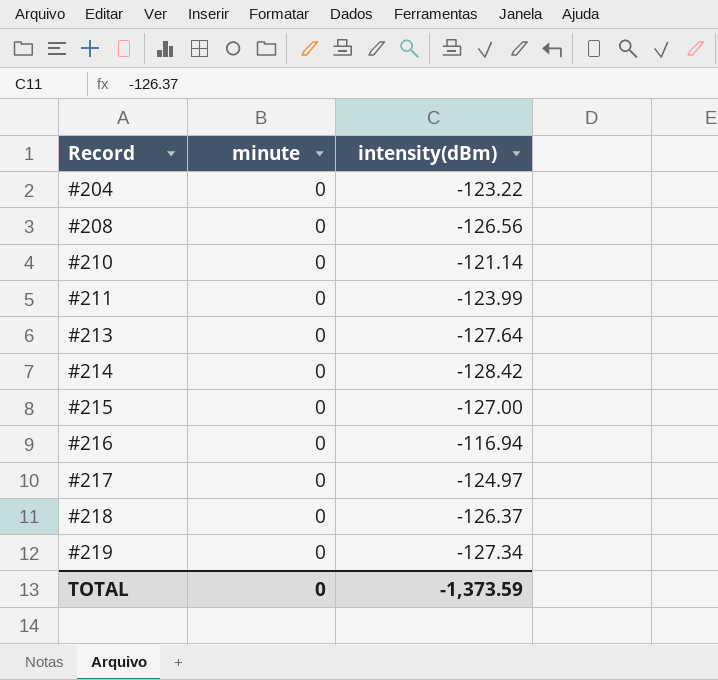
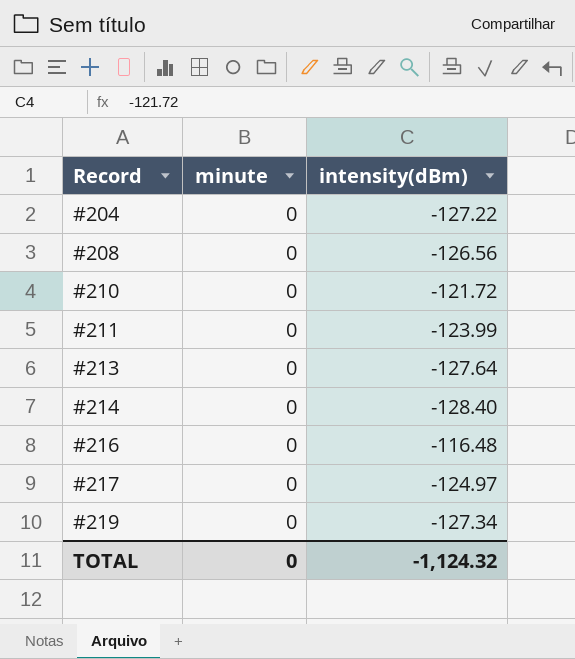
row #215: 0 | -127.00 -> none
row #218: 0 | -126.37 -> none
#204 | intensity(dBm): -123.22 -> -127.22
#210 | intensity(dBm): -121.14 -> -121.72
#214 | intensity(dBm): -128.42 -> -128.40
#216 | intensity(dBm): -116.94 -> -116.48
TOTAL | intensity(dBm): -1,373.59 -> -1,124.32

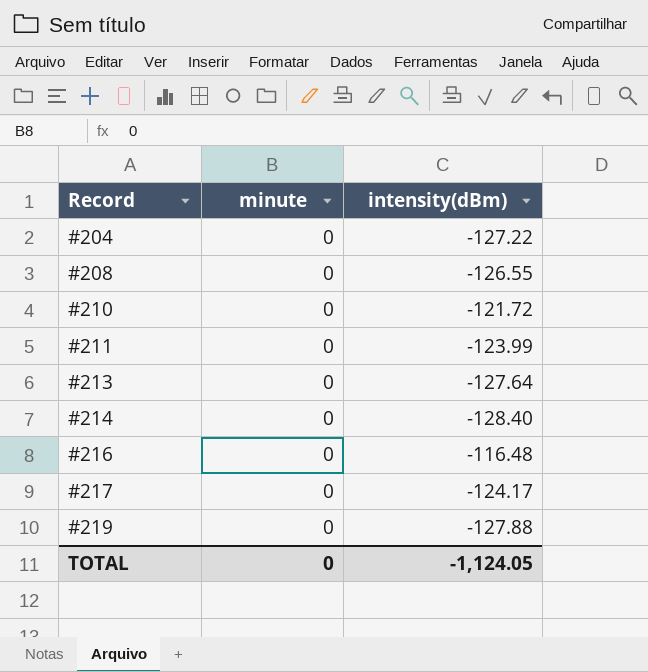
#208 | intensity(dBm): -126.56 -> -126.55
#217 | intensity(dBm): -124.97 -> -124.17
#219 | intensity(dBm): -127.34 -> -127.88
TOTAL | intensity(dBm): -1,124.32 -> -1,124.05

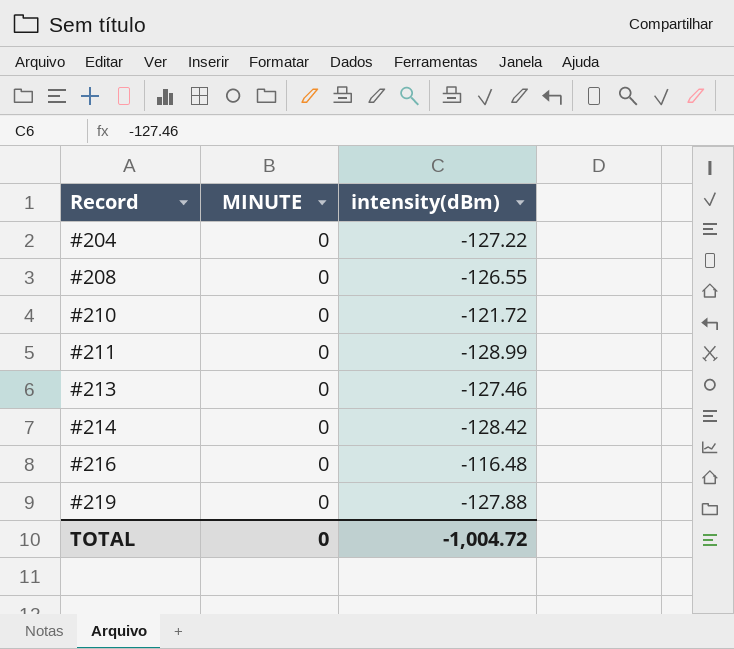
column name: minute -> MINUTE
row #217: 0 | -124.17 -> none
#211 | intensity(dBm): -123.99 -> -128.99
#213 | intensity(dBm): -127.64 -> -127.46
#214 | intensity(dBm): -128.40 -> -128.42
TOTAL | intensity(dBm): -1,124.05 -> -1,004.72

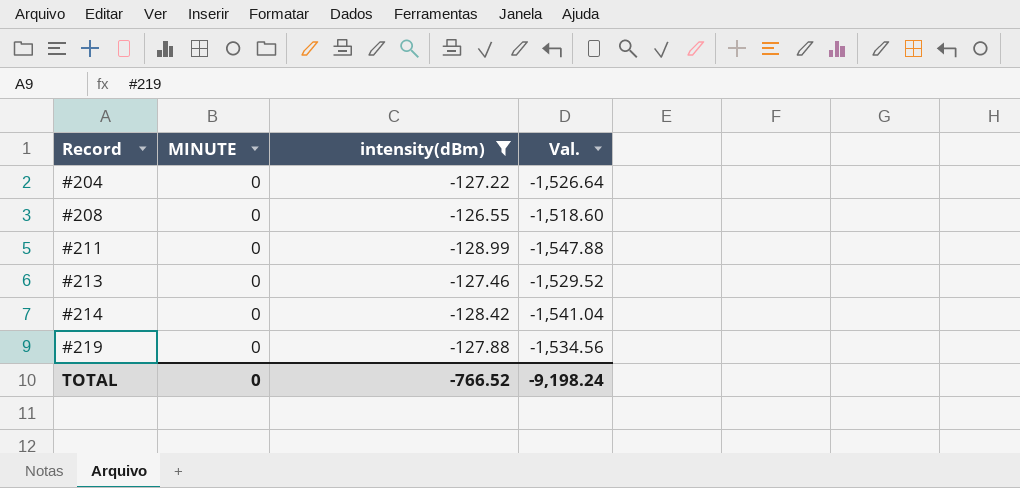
filter: none -> intensity(dBm) <= -126.55
column Val. | formula: none -> [intensity(dBm)] * 12
TOTAL | intensity(dBm): -1,004.72 -> -766.52

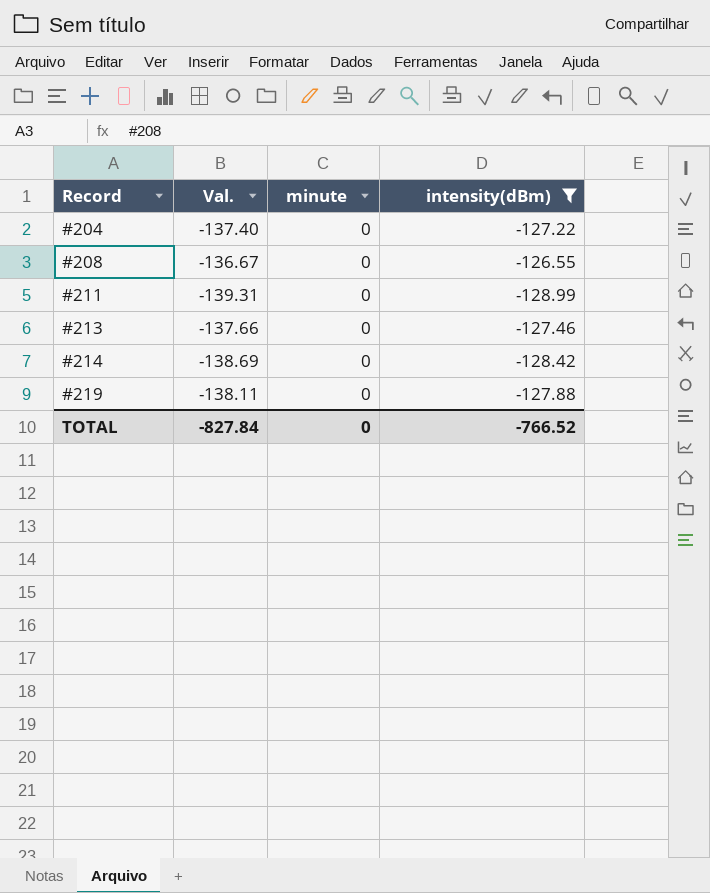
column Val. | formula: [intensity(dBm)] * 12 -> [intensity(dBm)] * 1.08
column Val. | position: 4 -> 2
column name: MINUTE -> minute
TOTAL | Val.: -9,198.24 -> -827.84

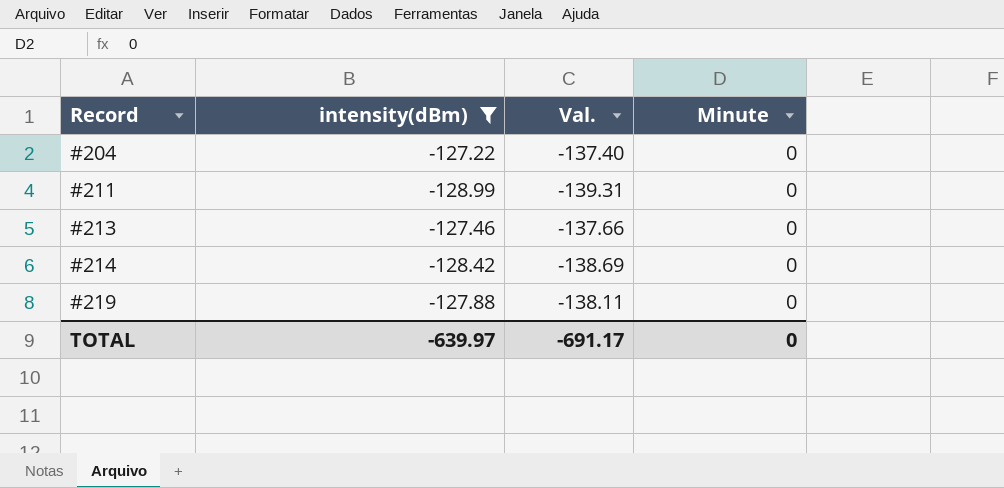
column intensity(dBm) | position: 4 -> 2
column name: minute -> Minute
row #208: -136.67 | 0 | -126.55 -> none
TOTAL | intensity(dBm): -766.52 -> -639.97
TOTAL | Val.: -827.84 -> -691.17

